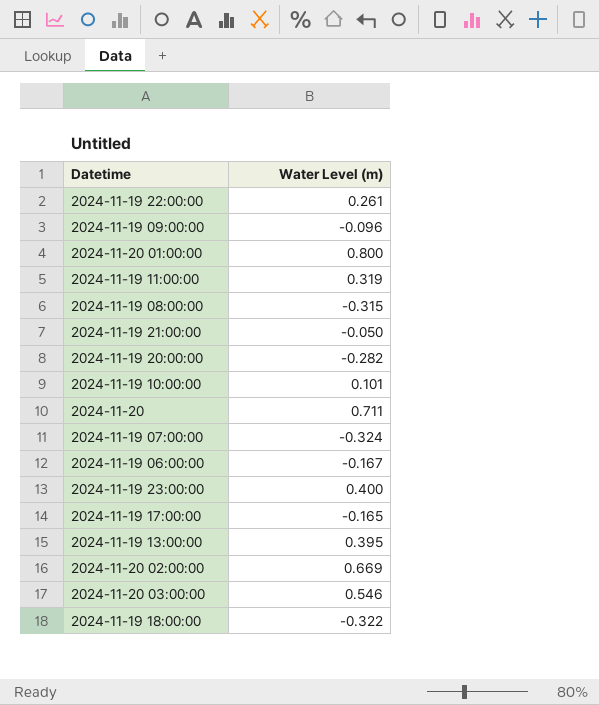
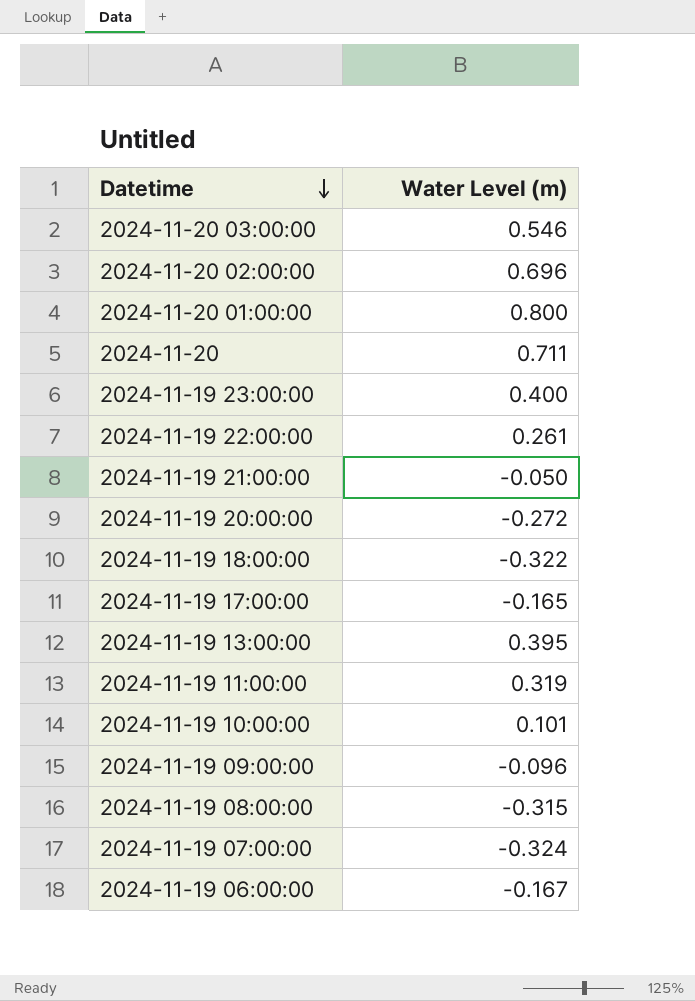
row order: none -> Datetime descending
2024-11-20 02:00:00 | Water Level (m): 0.669 -> 0.696
2024-11-19 20:00:00 | Water Level (m): -0.282 -> -0.272

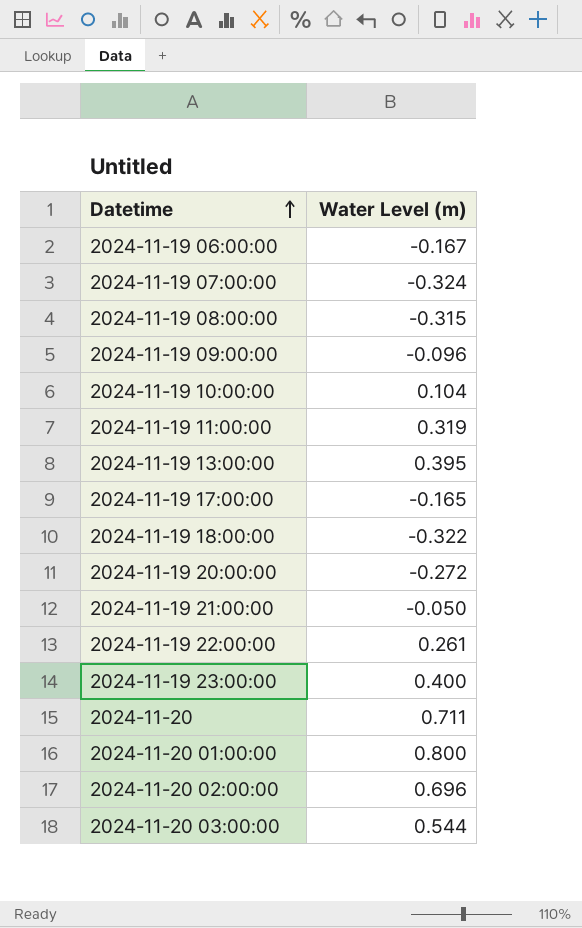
row order: Datetime descending -> Datetime ascending
2024-11-19 10:00:00 | Water Level (m): 0.101 -> 0.104
2024-11-20 03:00:00 | Water Level (m): 0.546 -> 0.544

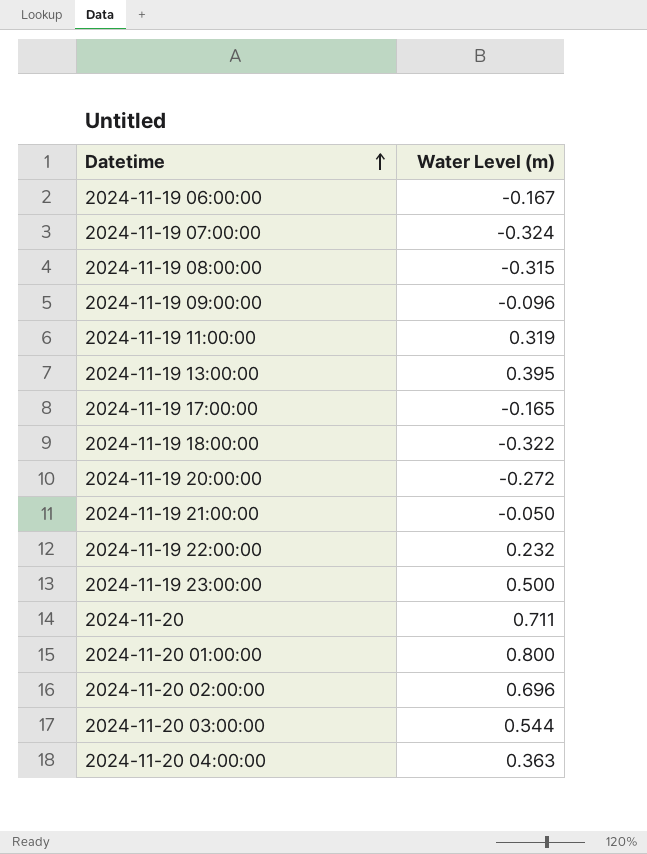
row 2024-11-19 10:00:00: 0.104 -> none
2024-11-19 22:00:00 | Water Level (m): 0.261 -> 0.232
2024-11-19 23:00:00 | Water Level (m): 0.400 -> 0.500
row 2024-11-20 04:00:00: none -> 0.363

